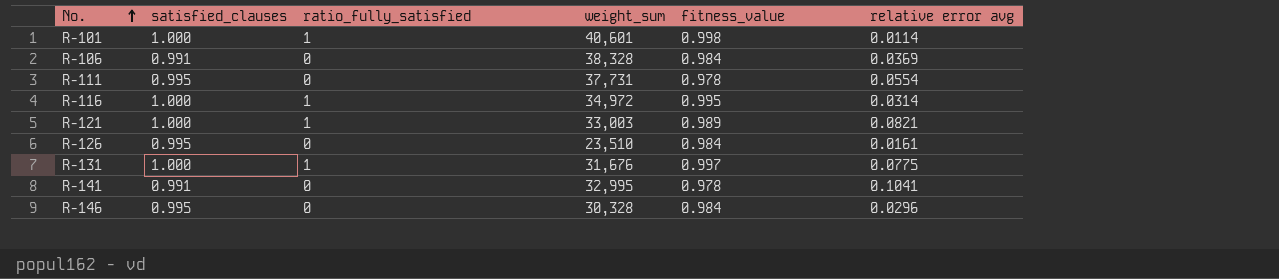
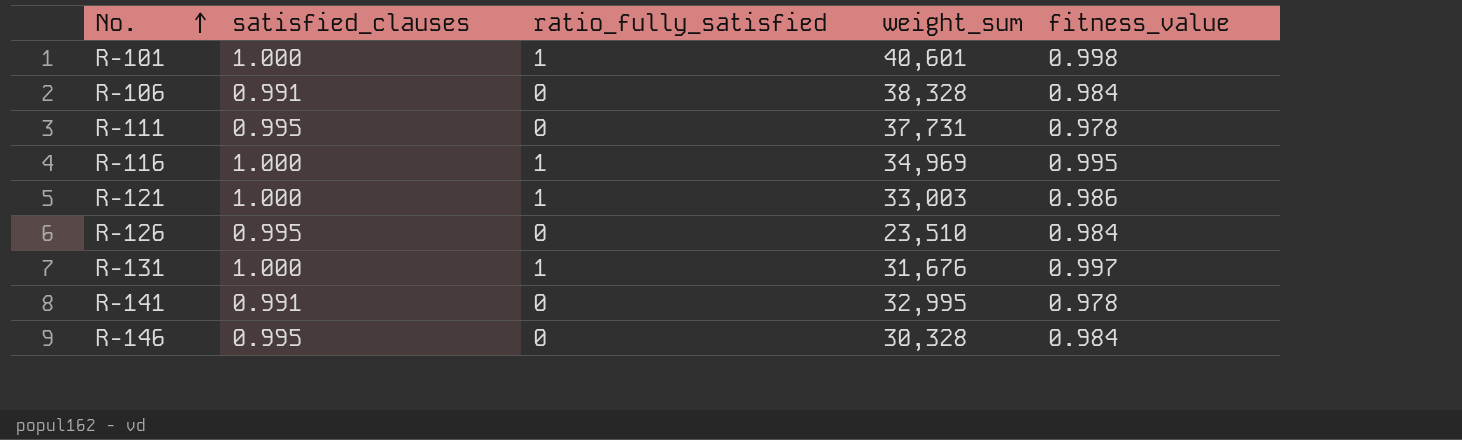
column relative error avg | position: 6 -> none
R-116 | weight_sum: 34,972 -> 34,969
R-121 | fitness_value: 0.989 -> 0.986

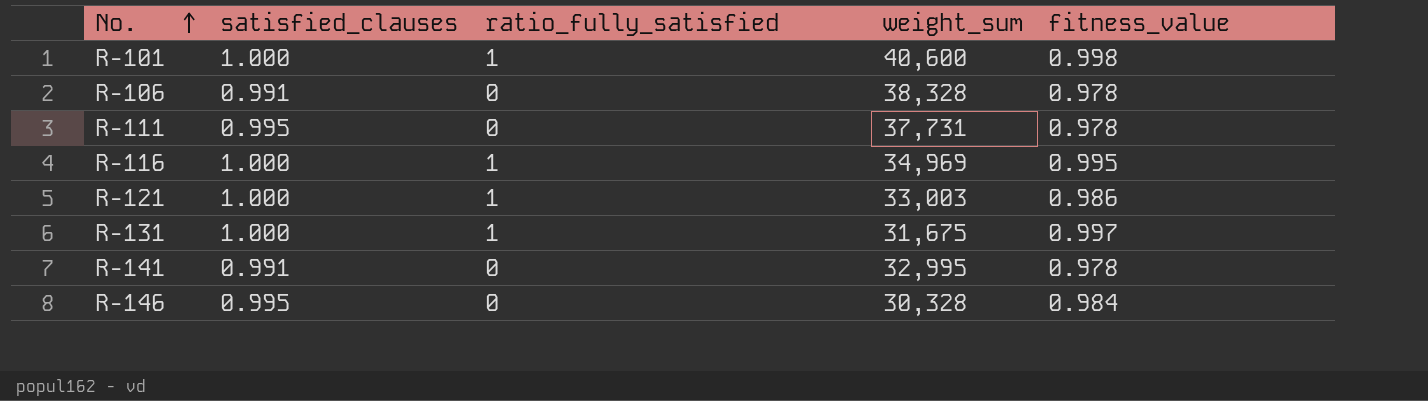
row R-126: 0.995 | 0 | 23,510 | 0.984 -> none
R-101 | weight_sum: 40,601 -> 40,600
R-106 | fitness_value: 0.984 -> 0.978
R-131 | weight_sum: 31,676 -> 31,675

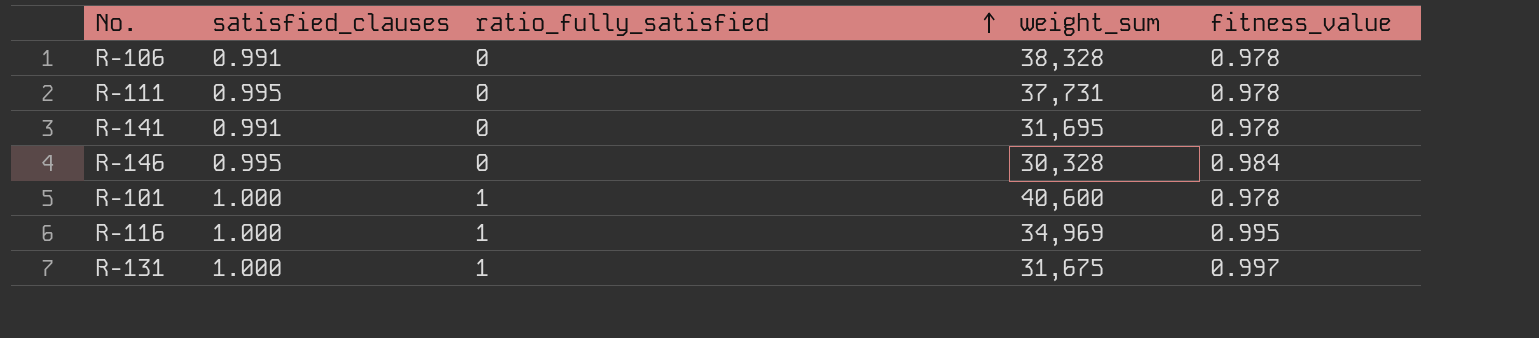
row order: No. ascending -> ratio_fully_satisfied ascending
row R-121: 1.000 | 1 | 33,003 | 0.986 -> none
R-141 | weight_sum: 32,995 -> 31,695
R-101 | fitness_value: 0.998 -> 0.978

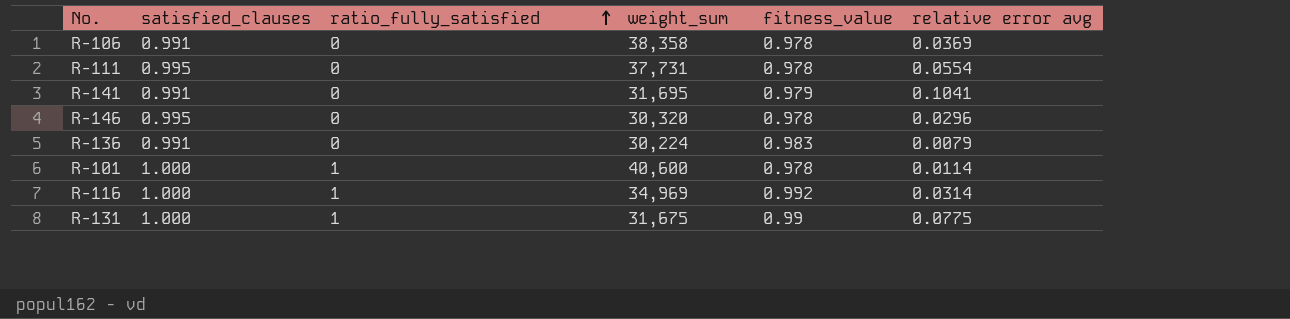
column relative error avg | position: none -> 6
R-106 | weight_sum: 38,328 -> 38,358
R-141 | fitness_value: 0.978 -> 0.979
R-146 | weight_sum: 30,328 -> 30,320
R-146 | fitness_value: 0.984 -> 0.978
row R-136: none -> 0.991 | 0 | 30,224 | 0.983 | 0.0079
R-116 | fitness_value: 0.995 -> 0.992
R-131 | fitness_value: 0.997 -> 0.99

